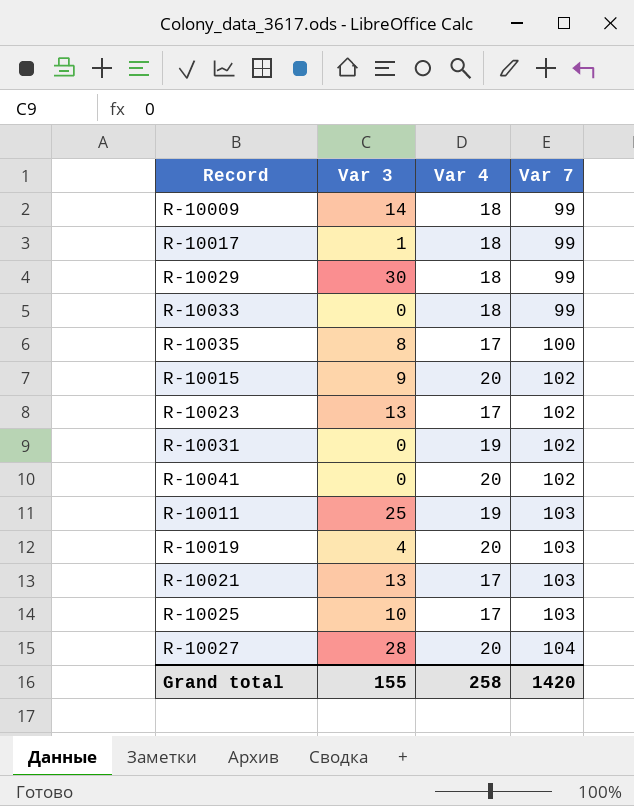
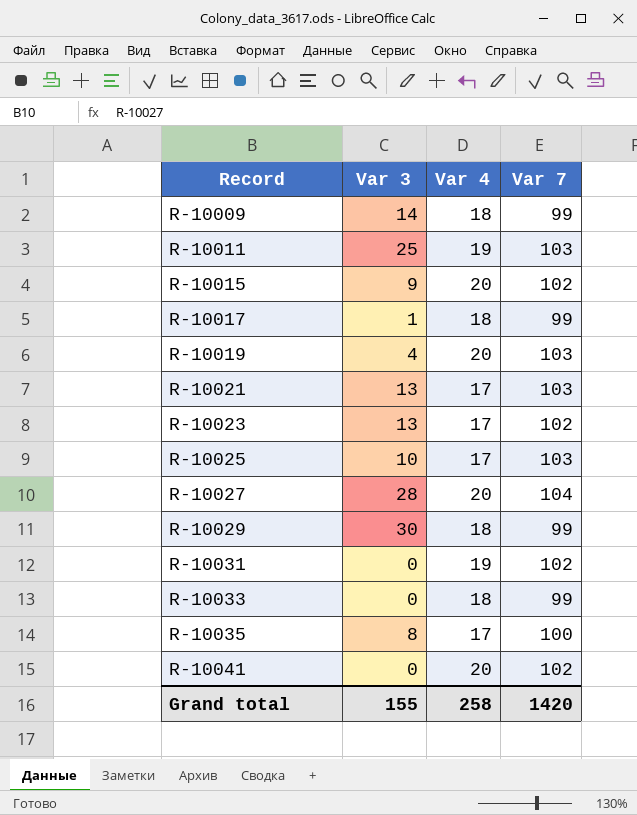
row order: Var 7 ascending -> Record ascending

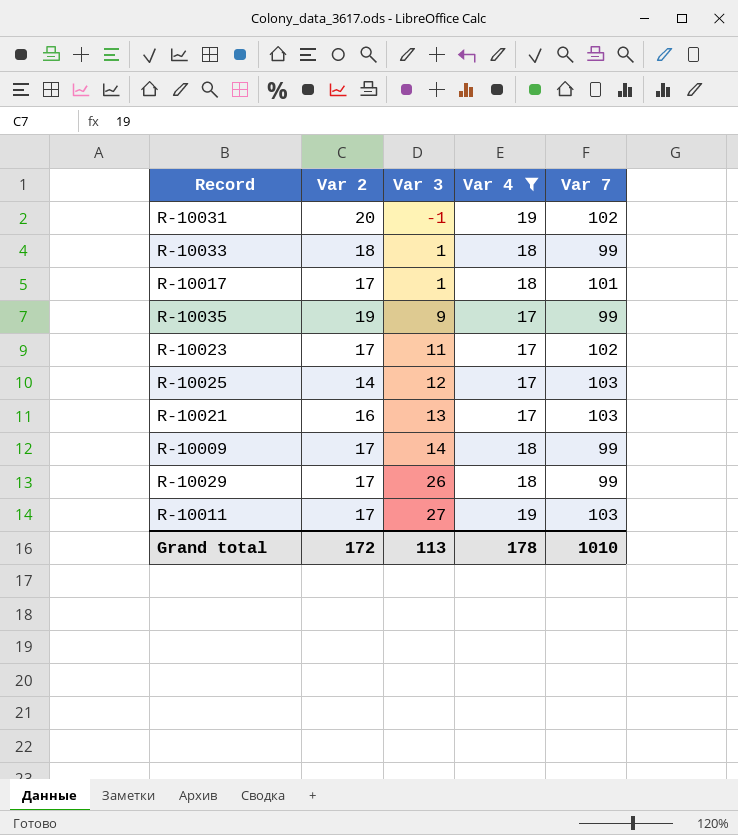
filter: none -> Var 4 != 20
row order: Record ascending -> Var 3 ascending
column Var 2 | position: none -> 2
R-10031 | Var 3: 0 -> -1
R-10033 | Var 3: 0 -> 1
R-10017 | Var 7: 99 -> 101
R-10035 | Var 3: 8 -> 9
R-10035 | Var 7: 100 -> 99
R-10023 | Var 3: 13 -> 11
R-10025 | Var 3: 10 -> 12
R-10029 | Var 3: 30 -> 26
R-10011 | Var 3: 25 -> 27
Grand total | Var 3: 155 -> 113
Grand total | Var 4: 258 -> 178
Grand total | Var 7: 1420 -> 1010

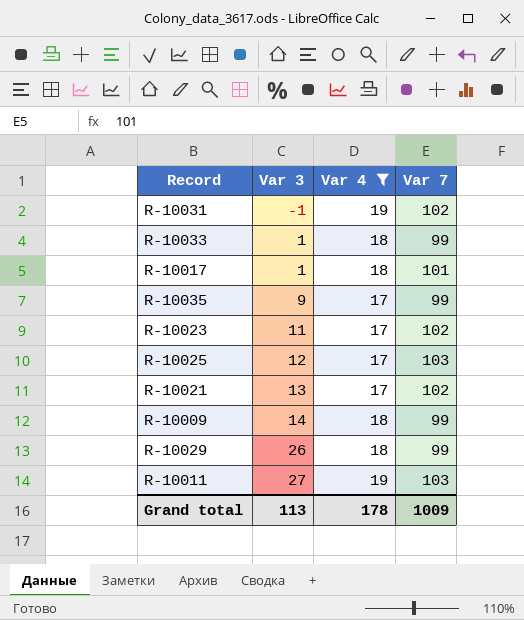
column Var 2 | position: 2 -> none
R-10021 | Var 7: 103 -> 102
Grand total | Var 7: 1010 -> 1009

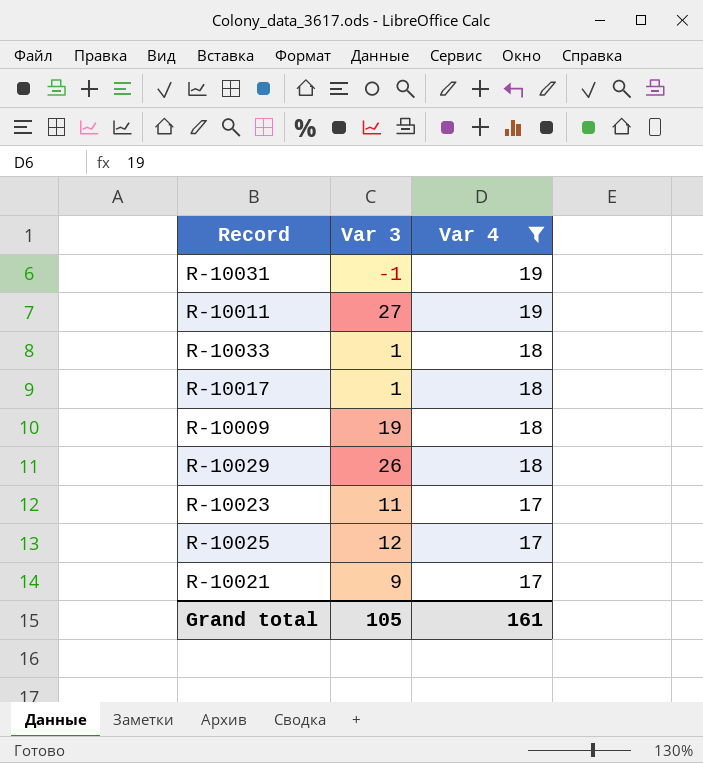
row order: Var 3 ascending -> Var 4 descending
column Var 7 | position: 4 -> none
row R-10035: 9 | 17 | 99 -> none
R-10009 | Var 3: 14 -> 19
R-10021 | Var 3: 13 -> 9
Grand total | Var 3: 113 -> 105
Grand total | Var 4: 178 -> 161

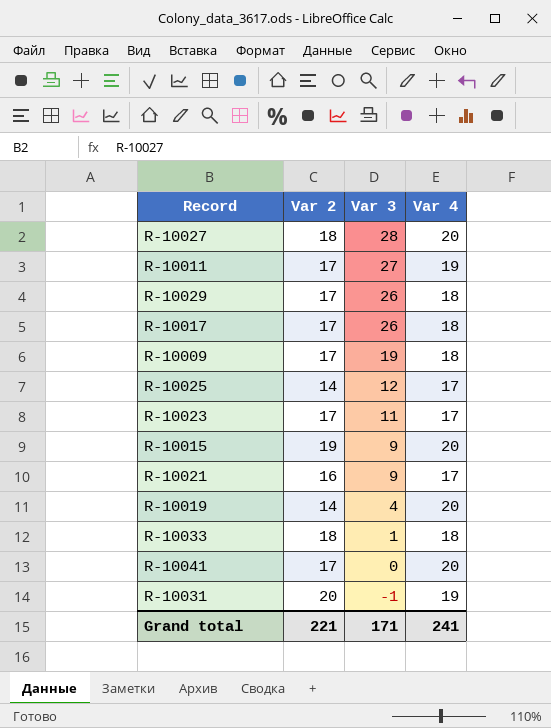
filter: Var 4 != 20 -> none
row order: Var 4 descending -> Var 3 descending
column Var 2 | position: none -> 2
R-10017 | Var 3: 1 -> 26
Grand total | Var 3: 105 -> 171
Grand total | Var 4: 161 -> 241

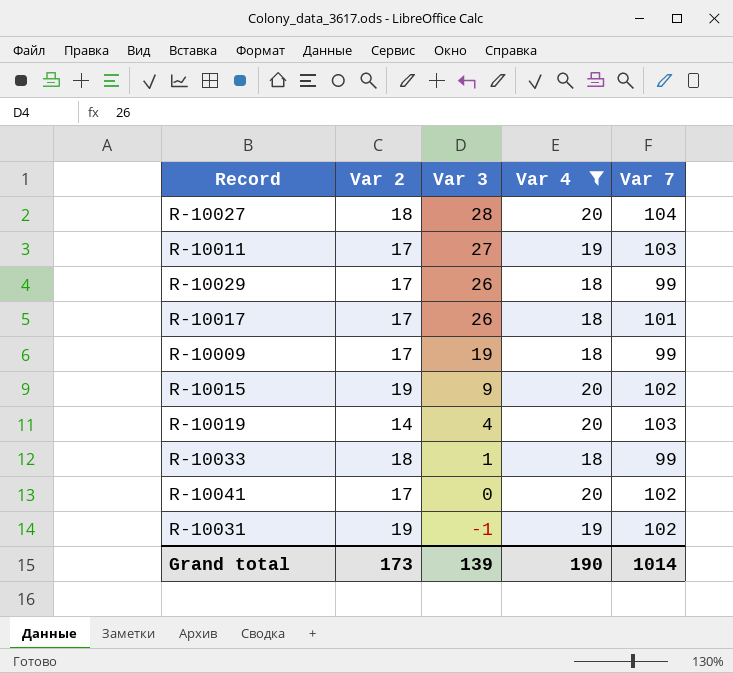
filter: none -> Var 4 != 17
column Var 7 | position: none -> 5
R-10031 | Var 2: 20 -> 19
Grand total | Var 2: 221 -> 173
Grand total | Var 3: 171 -> 139
Grand total | Var 4: 241 -> 190

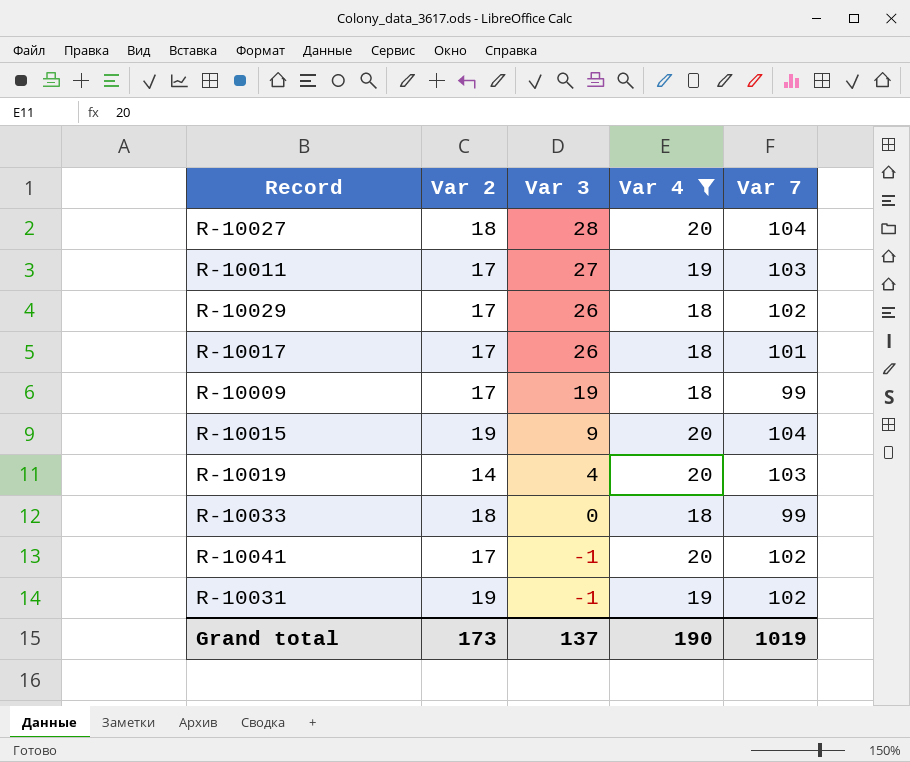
R-10029 | Var 7: 99 -> 102
R-10015 | Var 7: 102 -> 104
R-10033 | Var 3: 1 -> 0
R-10041 | Var 3: 0 -> -1
Grand total | Var 3: 139 -> 137
Grand total | Var 7: 1014 -> 1019

